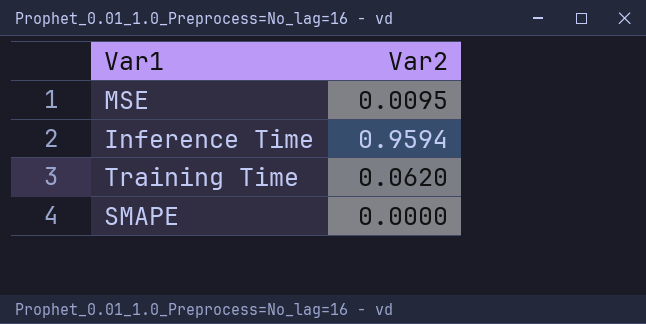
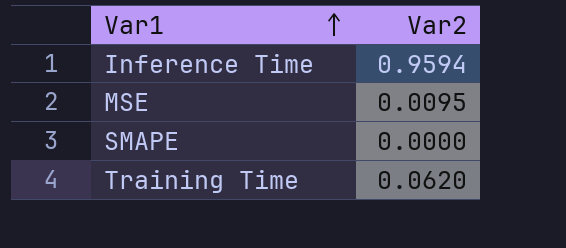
row order: none -> Var1 ascending

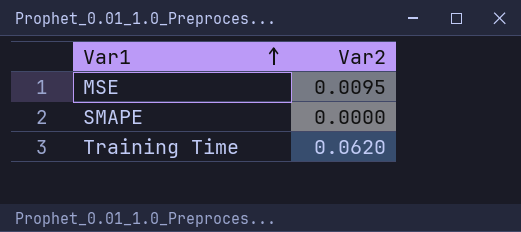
row Inference Time: 0.9594 -> none

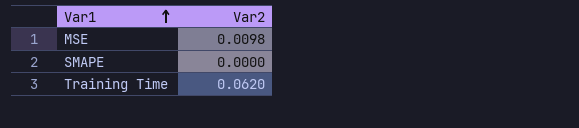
MSE | Var2: 0.0095 -> 0.0098

